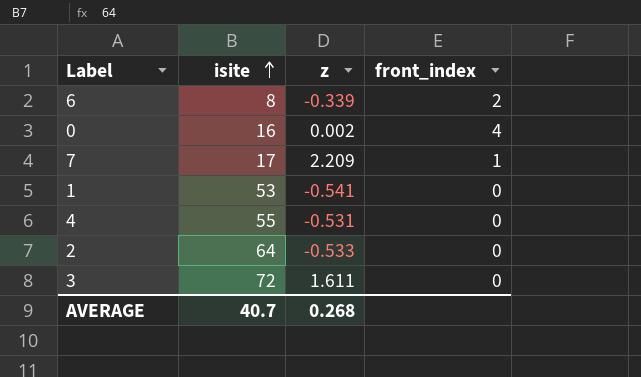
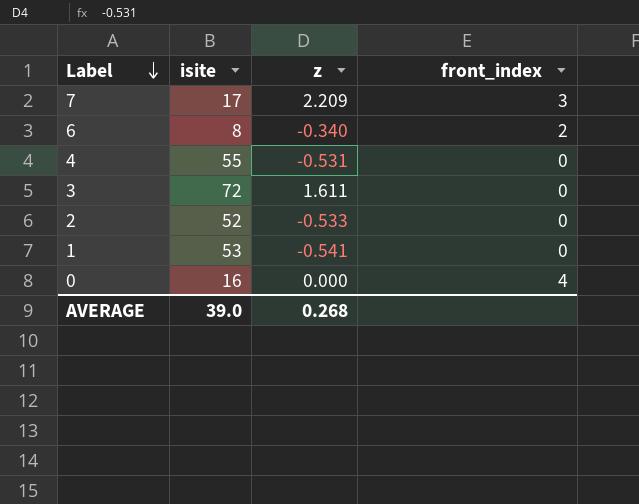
row order: isite ascending -> Label descending
7 | front_index: 1 -> 3
6 | z: -0.339 -> -0.340
2 | isite: 64 -> 52
0 | z: 0.002 -> 0.000
AVERAGE | isite: 40.7 -> 39.0

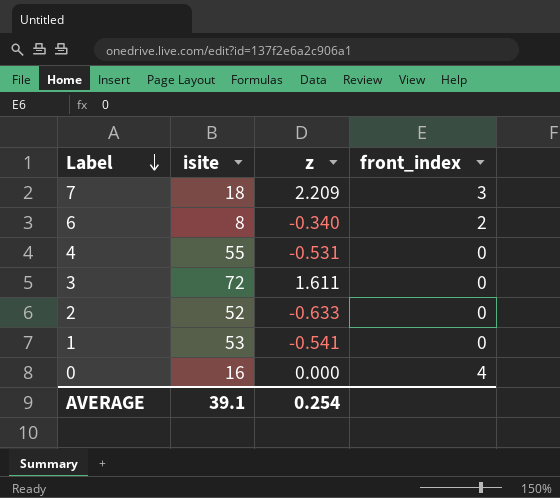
7 | isite: 17 -> 18
2 | z: -0.533 -> -0.633
AVERAGE | isite: 39.0 -> 39.1
AVERAGE | z: 0.268 -> 0.254

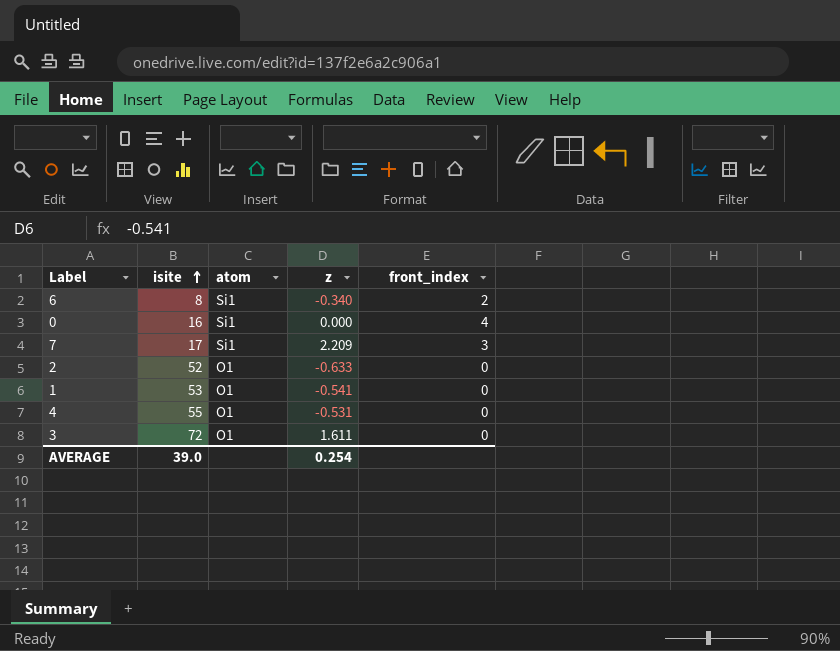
row order: Label descending -> isite ascending
column atom | position: none -> 3
7 | isite: 18 -> 17
AVERAGE | isite: 39.1 -> 39.0

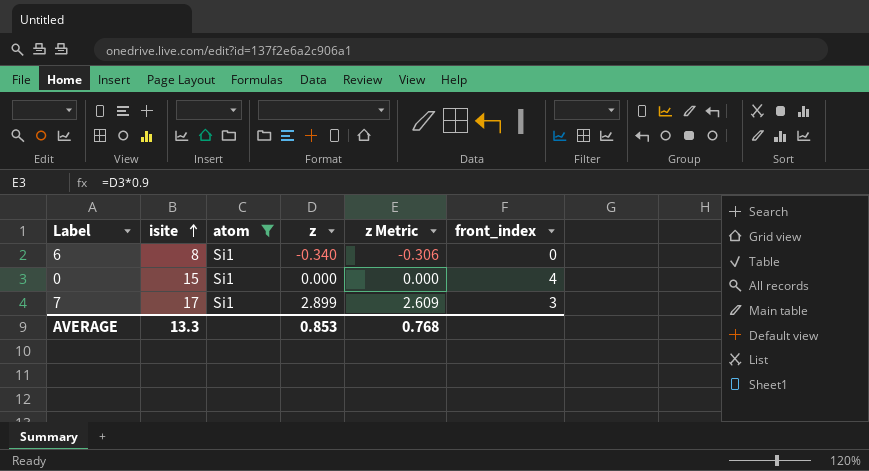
filter: none -> atom = Si1
column z Metric | formula: none -> [z] * 0.9
6 | front_index: 2 -> 0
0 | isite: 16 -> 15
7 | z: 2.209 -> 2.899
AVERAGE | isite: 39.0 -> 13.3
AVERAGE | z: 0.254 -> 0.853

